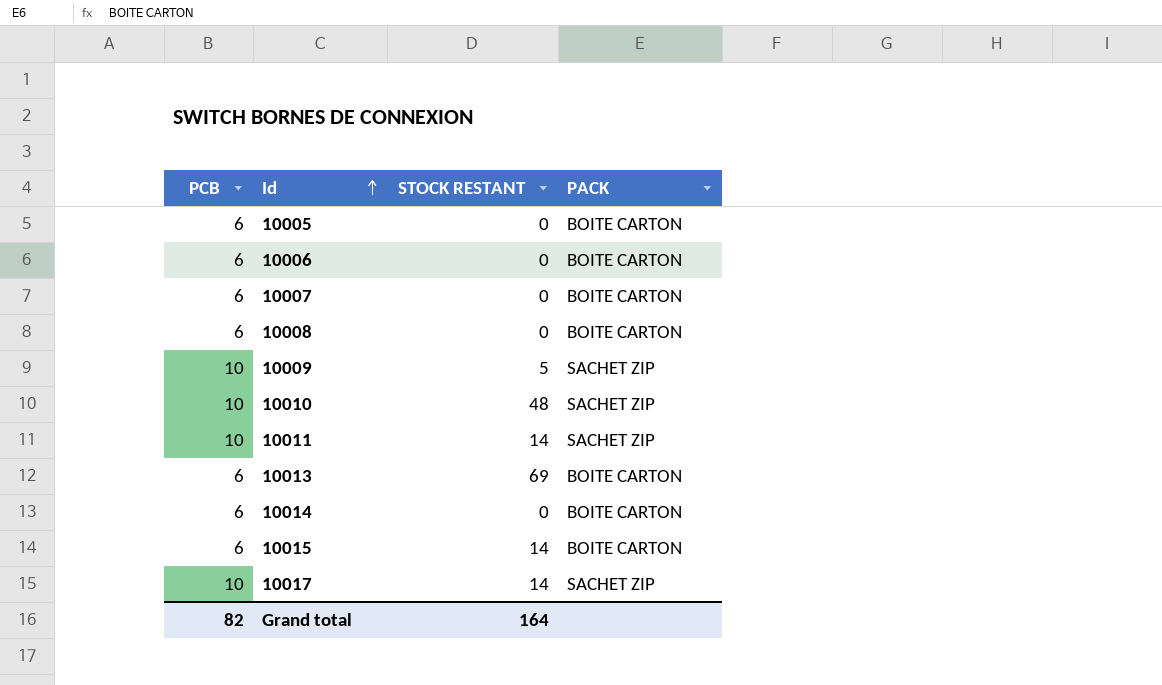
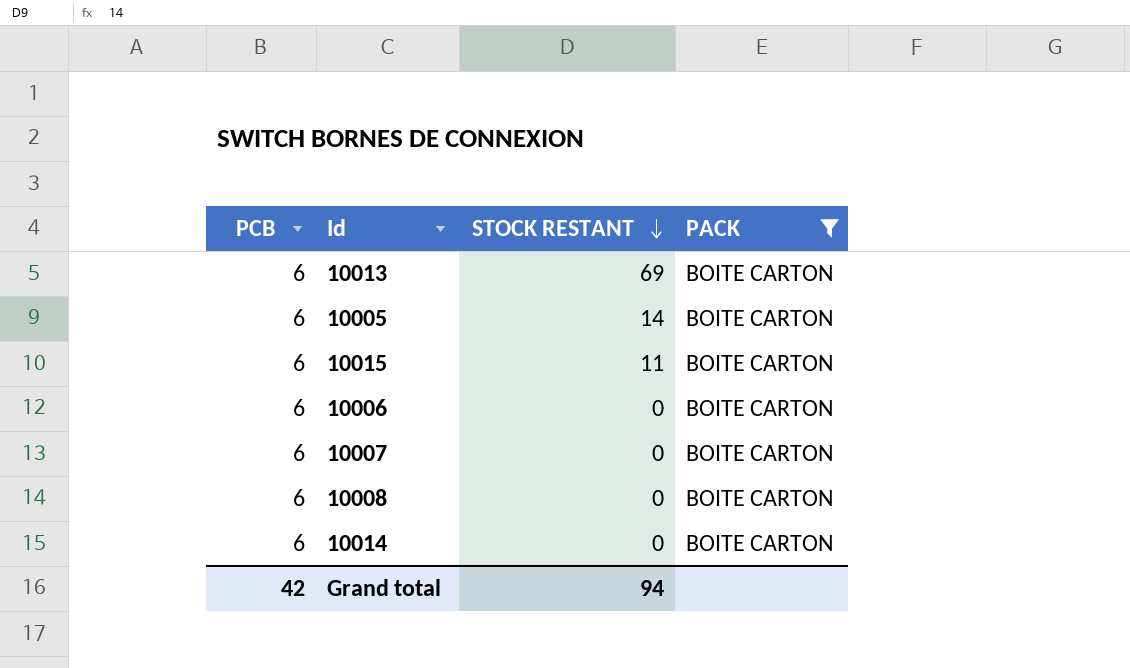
filter: none -> PACK = BOITE CARTON
row order: Id ascending -> STOCK RESTANT descending
10005 | STOCK RESTANT: 0 -> 14
10015 | STOCK RESTANT: 14 -> 11
Grand total | PCB: 82 -> 42
Grand total | STOCK RESTANT: 164 -> 94

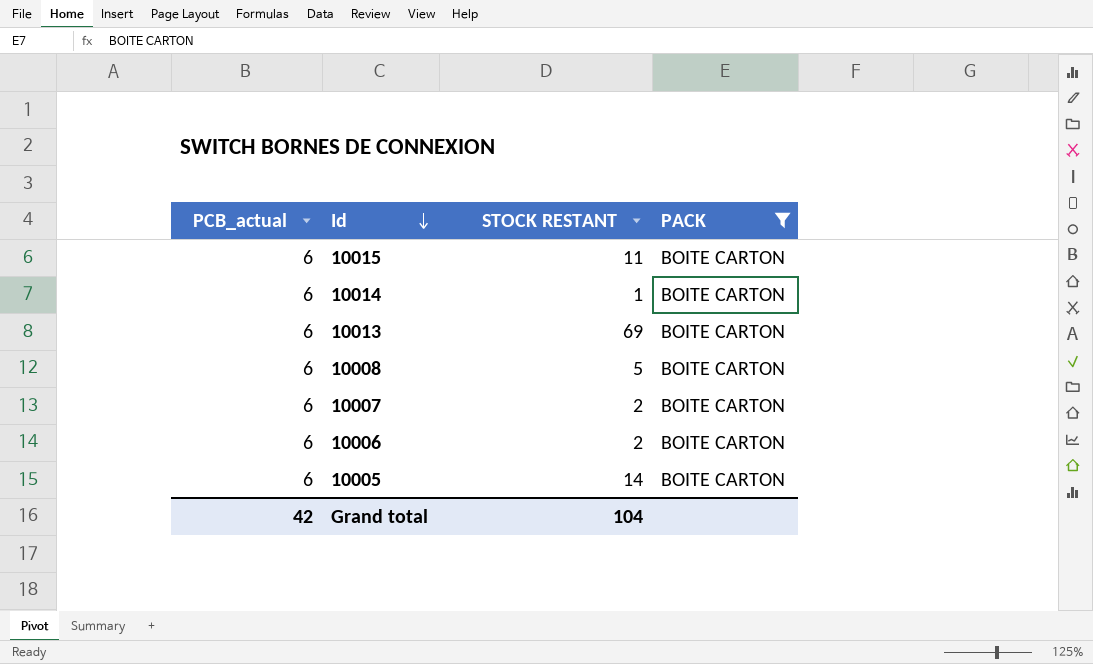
row order: STOCK RESTANT descending -> Id descending
column name: PCB -> PCB_actual
10014 | STOCK RESTANT: 0 -> 1
10008 | STOCK RESTANT: 0 -> 5
10007 | STOCK RESTANT: 0 -> 2
10006 | STOCK RESTANT: 0 -> 2
Grand total | STOCK RESTANT: 94 -> 104

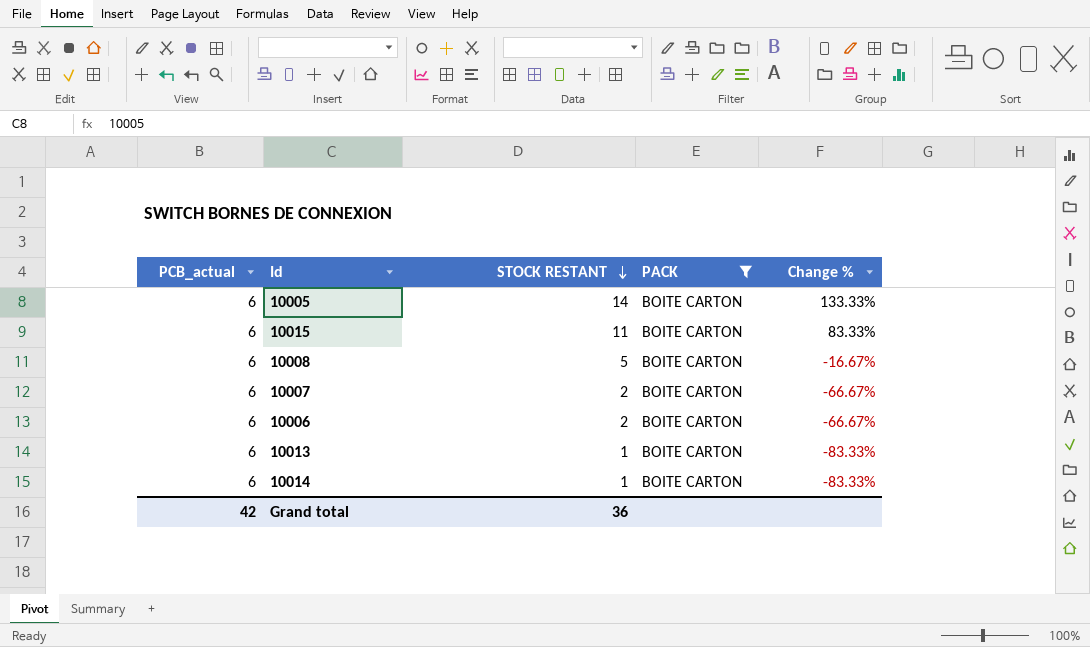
row order: Id descending -> STOCK RESTANT descending
column Change % | formula: none -> ([STOCK RESTANT] - [PCB_actual]) / [PCB_actual]
10013 | STOCK RESTANT: 69 -> 1
Grand total | STOCK RESTANT: 104 -> 36

